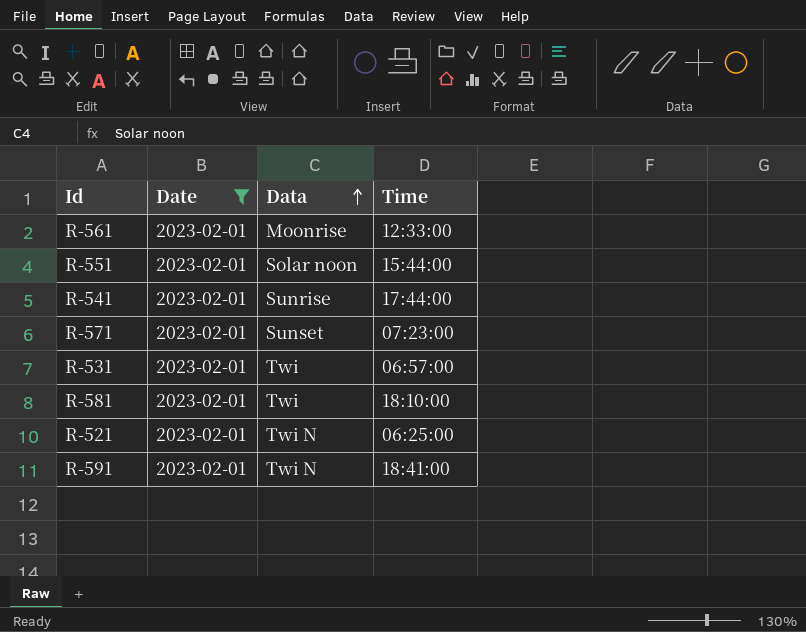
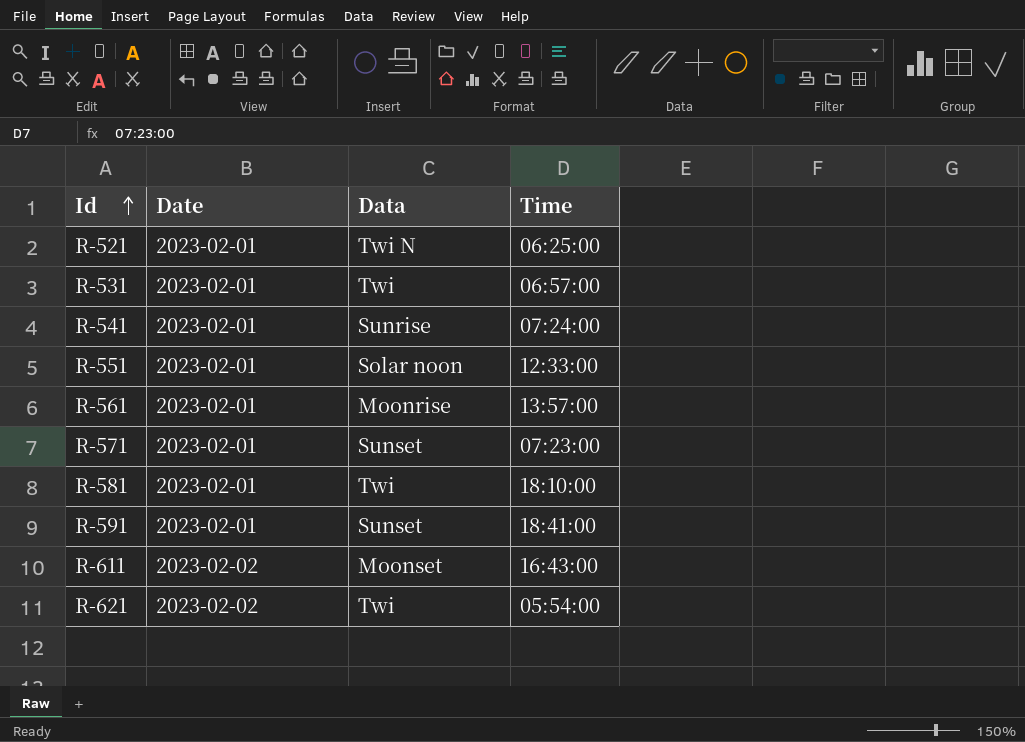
filter: Date = 2023-02-01 -> none
row order: Data ascending -> Id ascending
R-541 | Time: 17:44:00 -> 07:24:00
R-551 | Time: 15:44:00 -> 12:33:00
R-561 | Time: 12:33:00 -> 13:57:00
R-591 | Data: Twi N -> Sunset

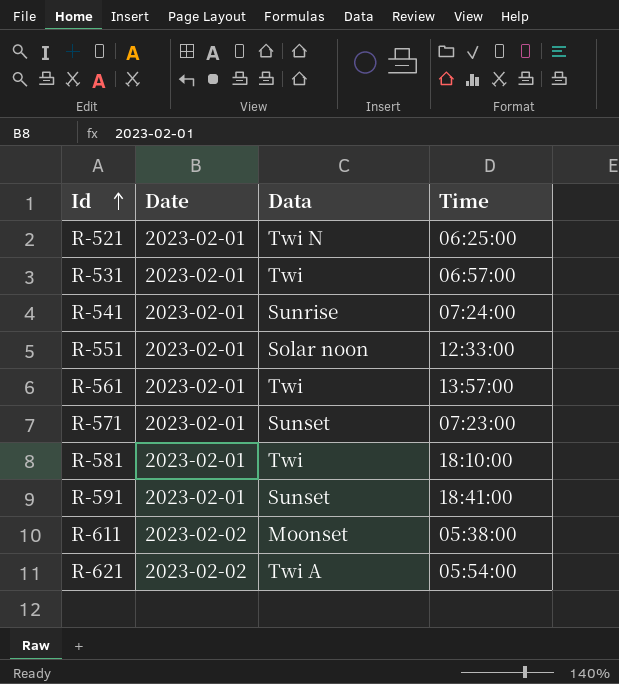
R-561 | Data: Moonrise -> Twi
R-611 | Time: 16:43:00 -> 05:38:00
R-621 | Data: Twi -> Twi A

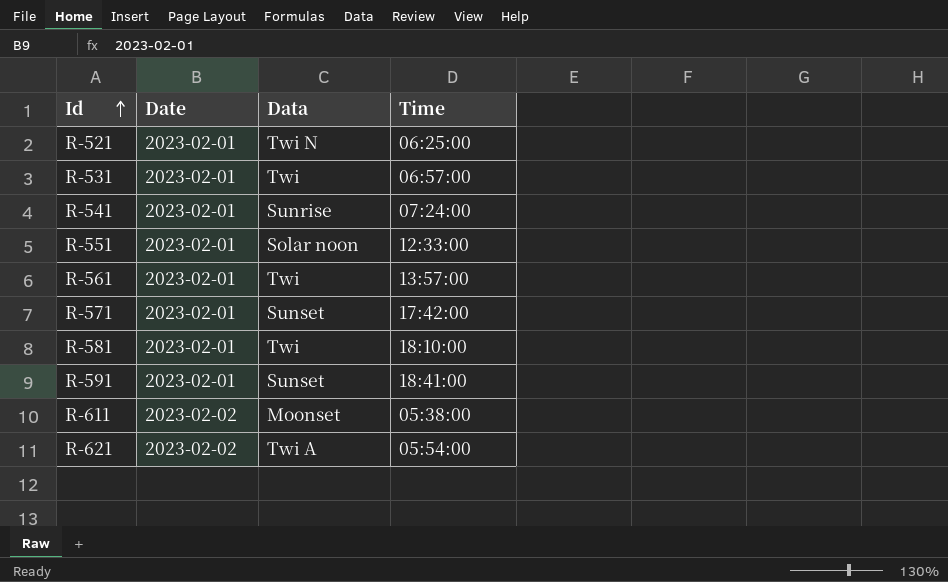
R-571 | Time: 07:23:00 -> 17:42:00

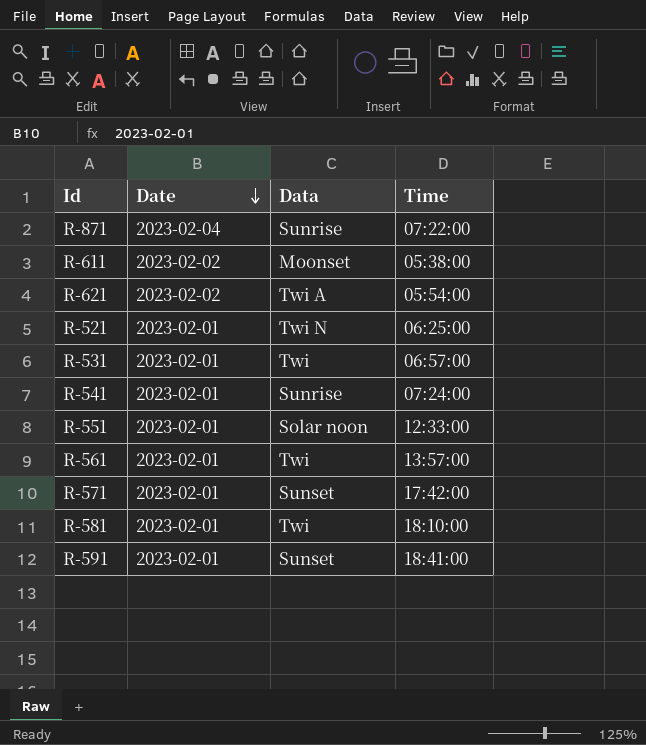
row order: Id ascending -> Date descending
row R-871: none -> 2023-02-04 | Sunrise | 07:22:00

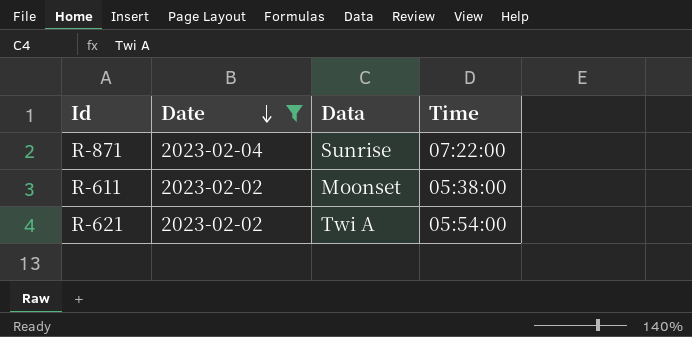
filter: none -> Date != 2023-02-01

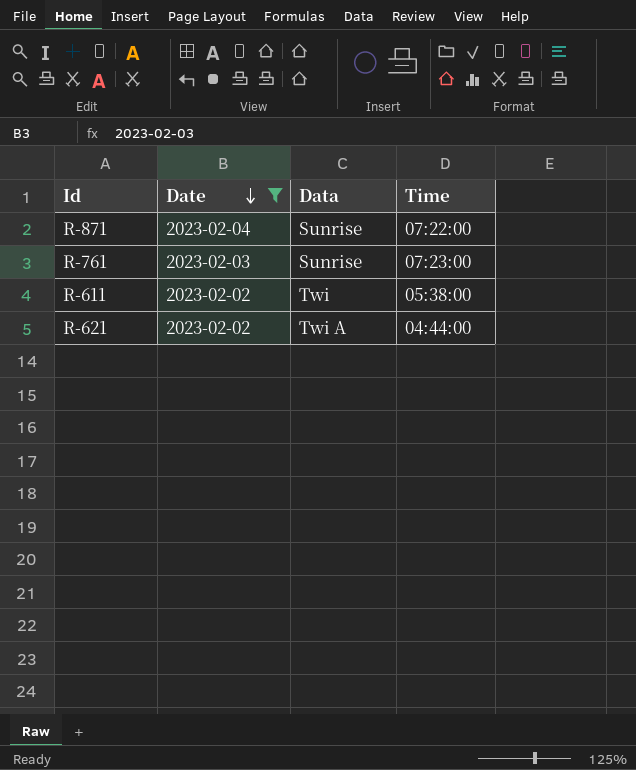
row R-761: none -> 2023-02-03 | Sunrise | 07:23:00
R-611 | Data: Moonset -> Twi
R-621 | Time: 05:54:00 -> 04:44:00

